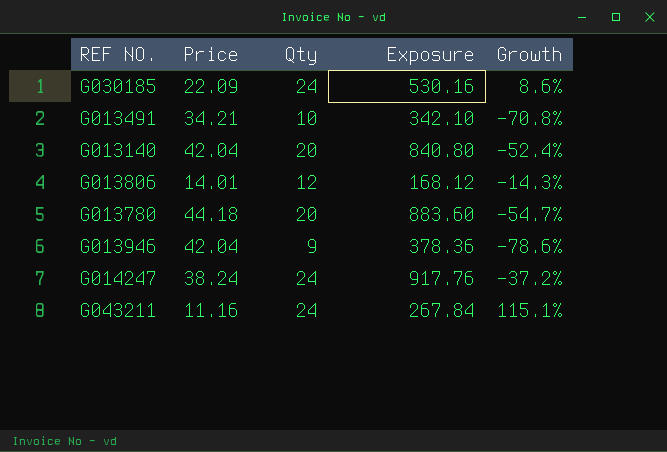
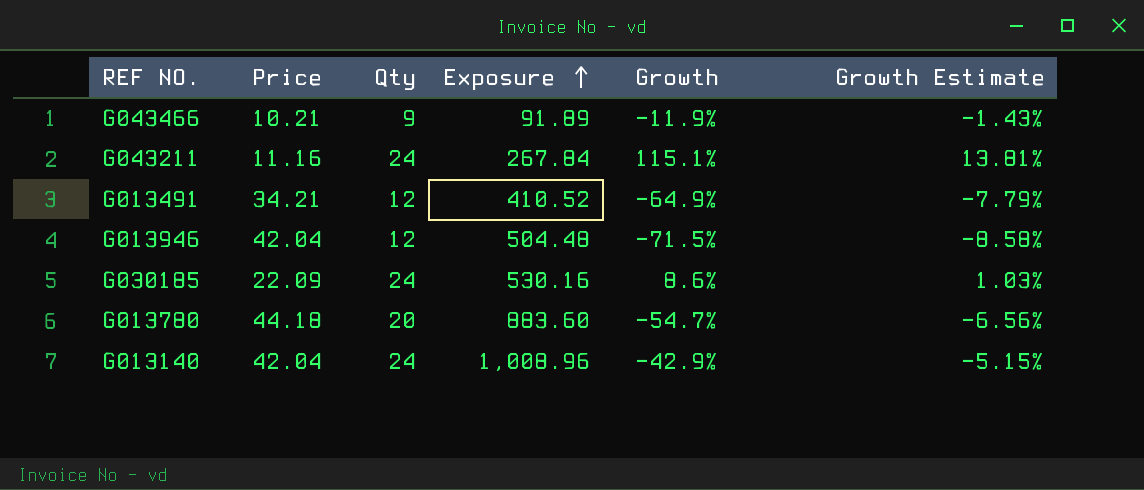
row order: none -> Exposure ascending
column Growth Estimate | formula: none -> [Growth] * 0.12
row G013806: 14.01 | 12 | 168.12 | -14.3% -> none
row G014247: 38.24 | 24 | 917.76 | -37.2% -> none
row G043466: none -> 10.21 | 9 | 91.89 | -11.9% | -1.43%
G013491 | Qty: 10 -> 12
G013491 | Exposure: 342.10 -> 410.52
G013491 | Growth: -70.8% -> -64.9%
G013946 | Qty: 9 -> 12
G013946 | Exposure: 378.36 -> 504.48
G013946 | Growth: -78.6% -> -71.5%
G013140 | Qty: 20 -> 24
G013140 | Exposure: 840.80 -> 1,008.96
G013140 | Growth: -52.4% -> -42.9%

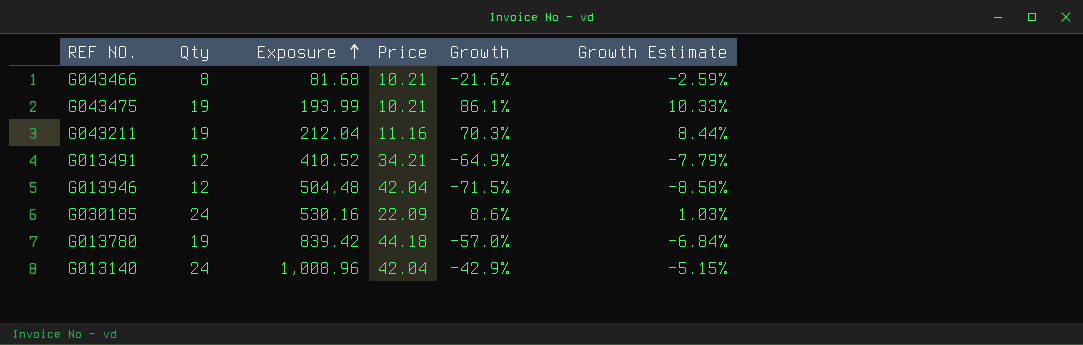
column Price | position: 2 -> 4
G043466 | Qty: 9 -> 8
G043466 | Exposure: 91.89 -> 81.68
G043466 | Growth: -11.9% -> -21.6%
G043466 | Growth Estimate: -1.43% -> -2.59%
row G043475: none -> 19 | 193.99 | 10.21 | 86.1% | 10.33%
G043211 | Qty: 24 -> 19
G043211 | Exposure: 267.84 -> 212.04
G043211 | Growth: 115.1% -> 70.3%
G043211 | Growth Estimate: 13.81% -> 8.44%
G013780 | Qty: 20 -> 19
G013780 | Exposure: 883.60 -> 839.42
G013780 | Growth: -54.7% -> -57.0%
G013780 | Growth Estimate: -6.56% -> -6.84%

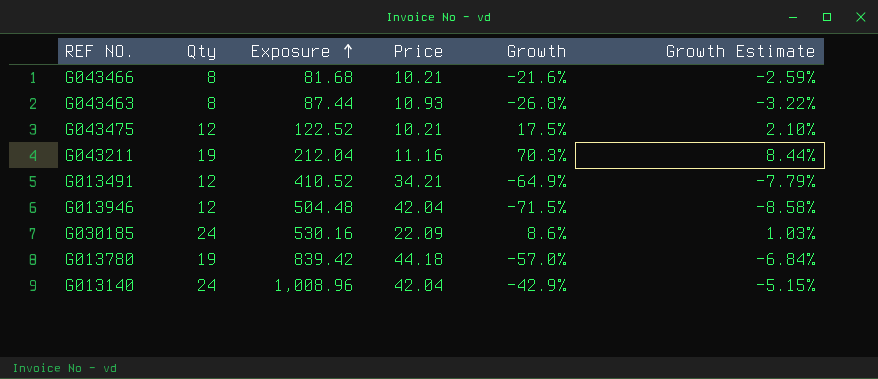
row G043463: none -> 8 | 87.44 | 10.93 | -26.8% | -3.22%
G043475 | Qty: 19 -> 12
G043475 | Exposure: 193.99 -> 122.52
G043475 | Growth: 86.1% -> 17.5%
G043475 | Growth Estimate: 10.33% -> 2.10%

